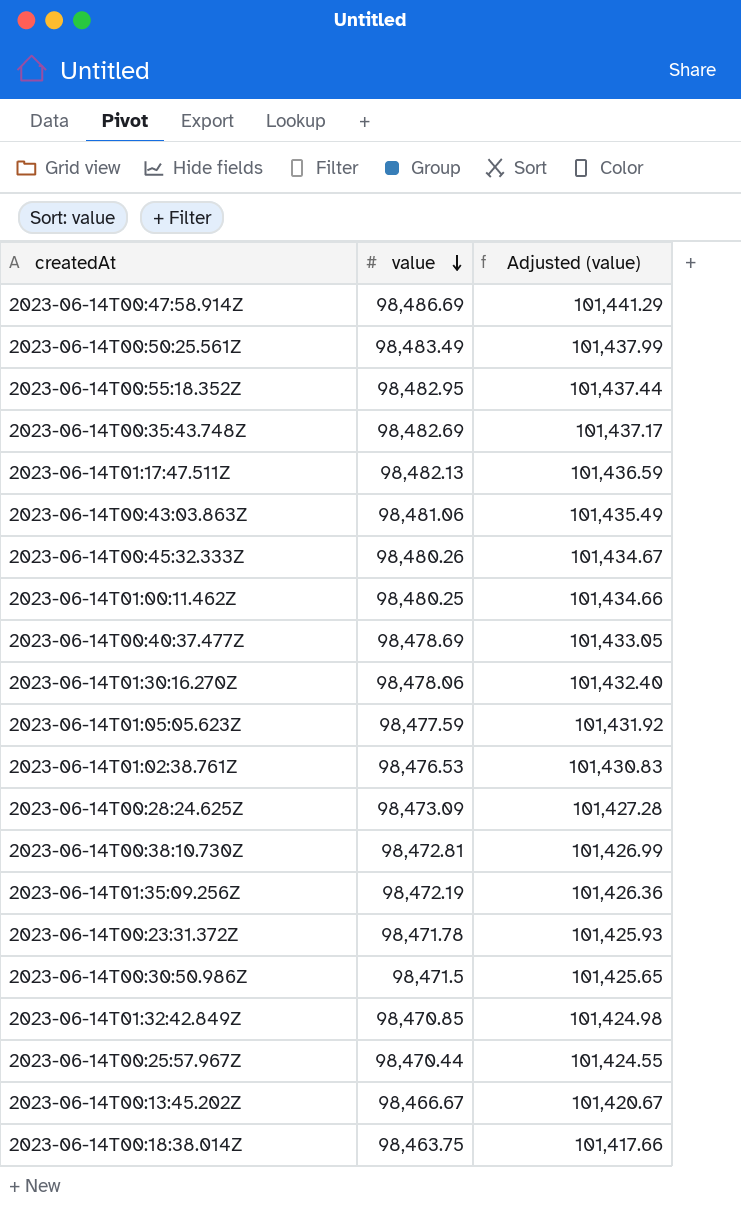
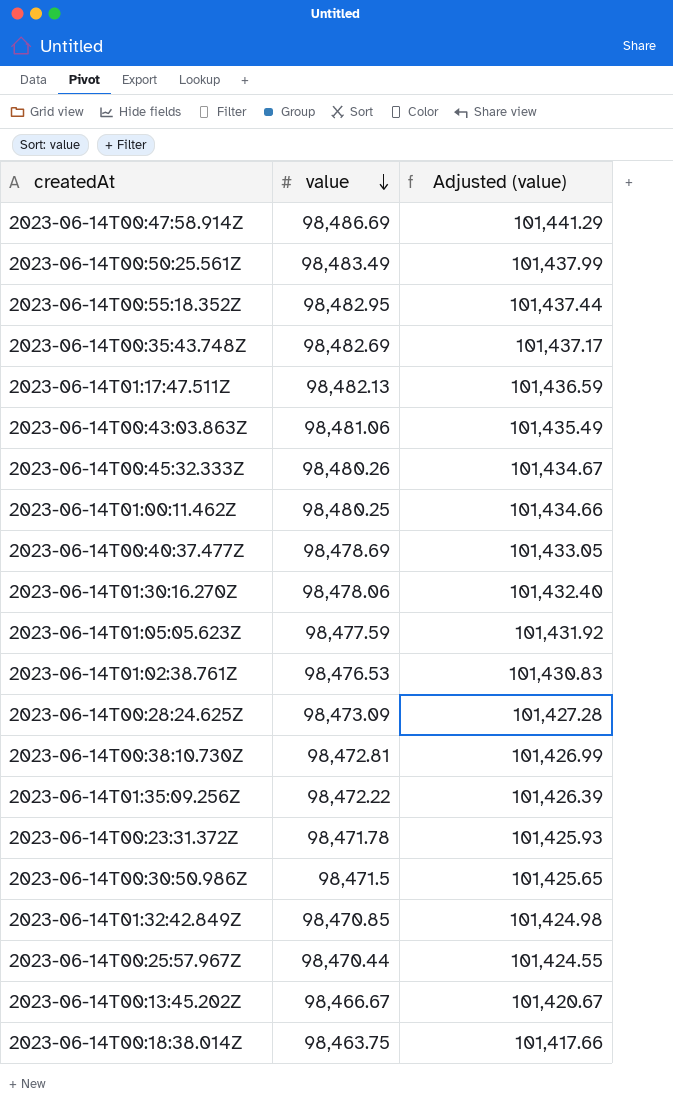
2023-06-14T01:35:09.256Z | value: 98,472.19 -> 98,472.22
2023-06-14T01:35:09.256Z | Adjusted (value): 101,426.36 -> 101,426.39

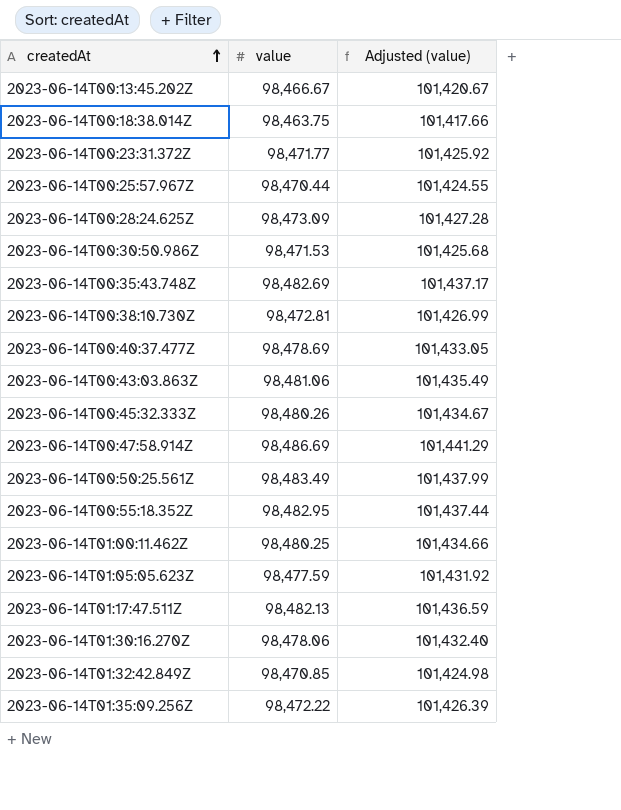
row order: value descending -> createdAt ascending
row 2023-06-14T01:02:38.761Z: 98,476.53 | 101,430.83 -> none
2023-06-14T00:23:31.372Z | value: 98,471.78 -> 98,471.77
2023-06-14T00:23:31.372Z | Adjusted (value): 101,425.93 -> 101,425.92
2023-06-14T00:30:50.986Z | value: 98,471.5 -> 98,471.53
2023-06-14T00:30:50.986Z | Adjusted (value): 101,425.65 -> 101,425.68

